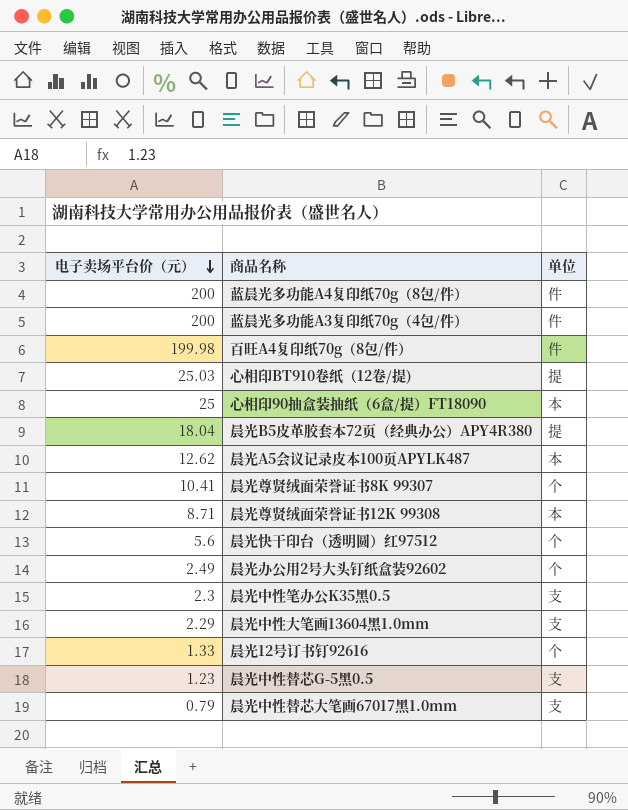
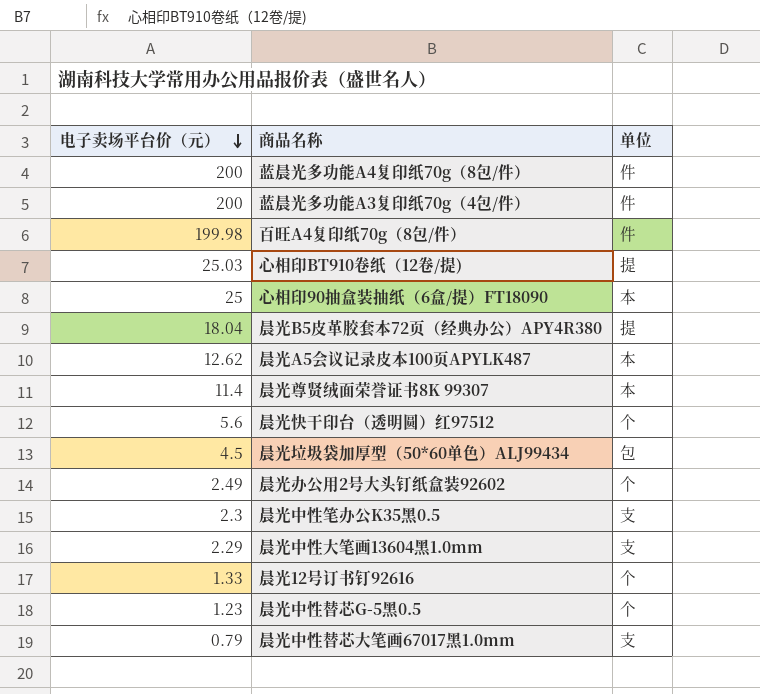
row 晨光尊贤绒面荣誉证书12K 99308: 8.71 | 本 -> none
晨光尊贤绒面荣誉证书8K 99307 | 电子卖场平台价（元）: 10.41 -> 11.4
晨光尊贤绒面荣誉证书8K 99307 | 单位: 个 -> 本
row 晨光垃圾袋加厚型（50*60单色）ALJ99434: none -> 4.5 | 包
晨光中性替芯G-5黑0.5 | 单位: 支 -> 个

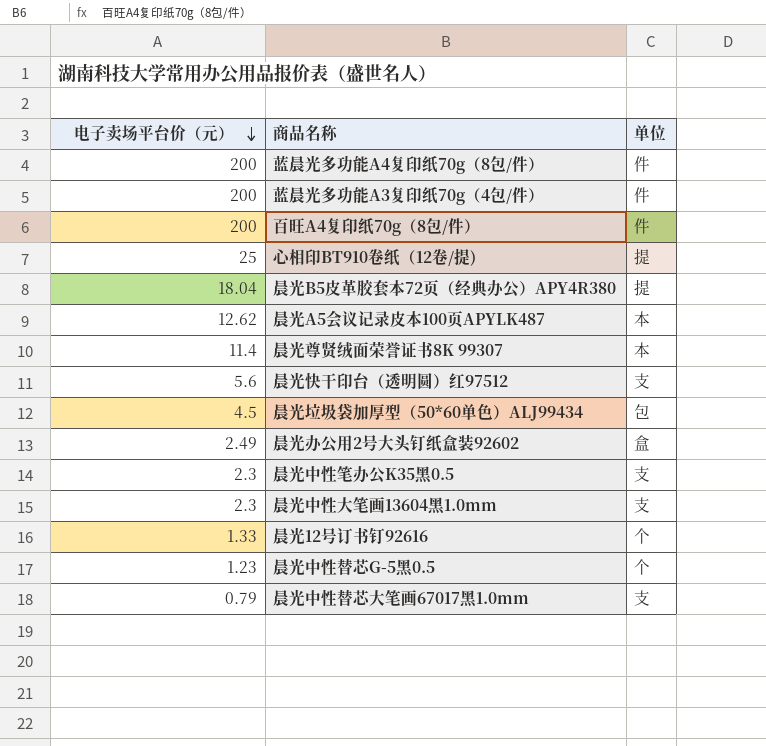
row 心相印90抽盒装抽纸（6盒/提）FT18090: 25 | 本 -> none
百旺A4复印纸70g（8包/件） | 电子卖场平台价（元）: 199.98 -> 200
心相印BT910卷纸（12卷/提) | 电子卖场平台价（元）: 25.03 -> 25
晨光快干印台（透明圆）红97512 | 单位: 个 -> 支
晨光办公用2号大头钉纸盒装92602 | 单位: 个 -> 盒
晨光中性大笔画13604黑1.0mm | 电子卖场平台价（元）: 2.29 -> 2.3

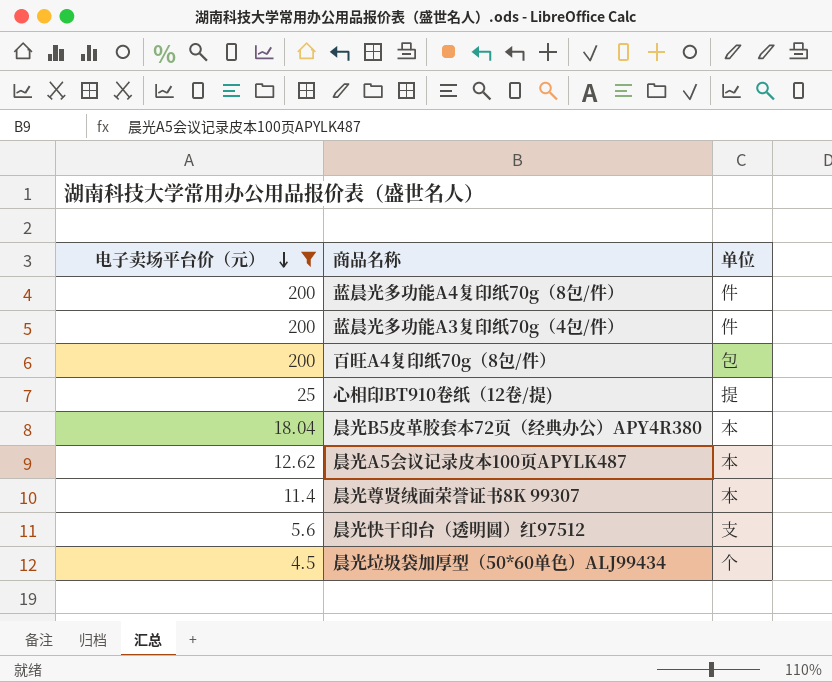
filter: none -> 电子卖场平台价（元） >= 4.5
百旺A4复印纸70g（8包/件） | 单位: 件 -> 包
晨光B5皮革胶套本72页（经典办公）APY4R380 | 单位: 提 -> 本
晨光垃圾袋加厚型（50*60单色）ALJ99434 | 单位: 包 -> 个

